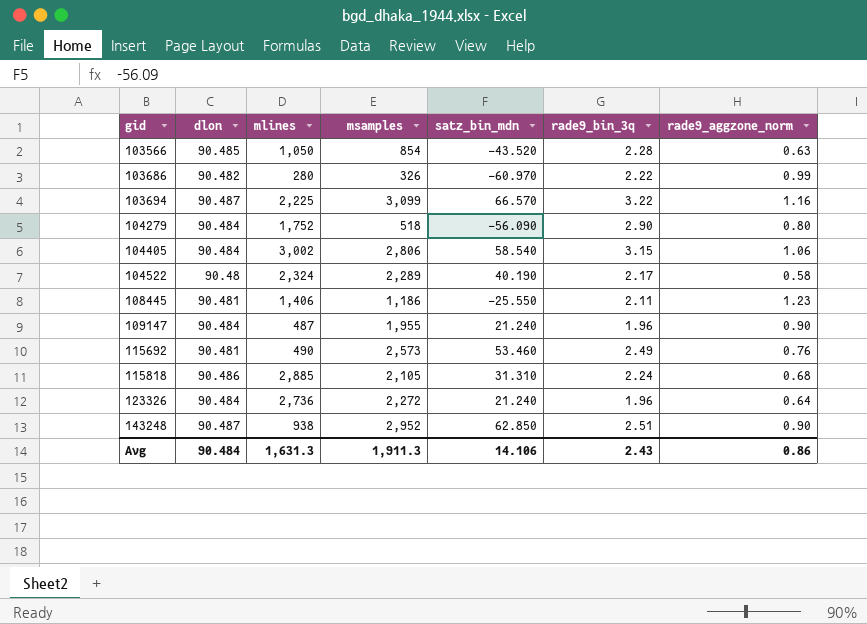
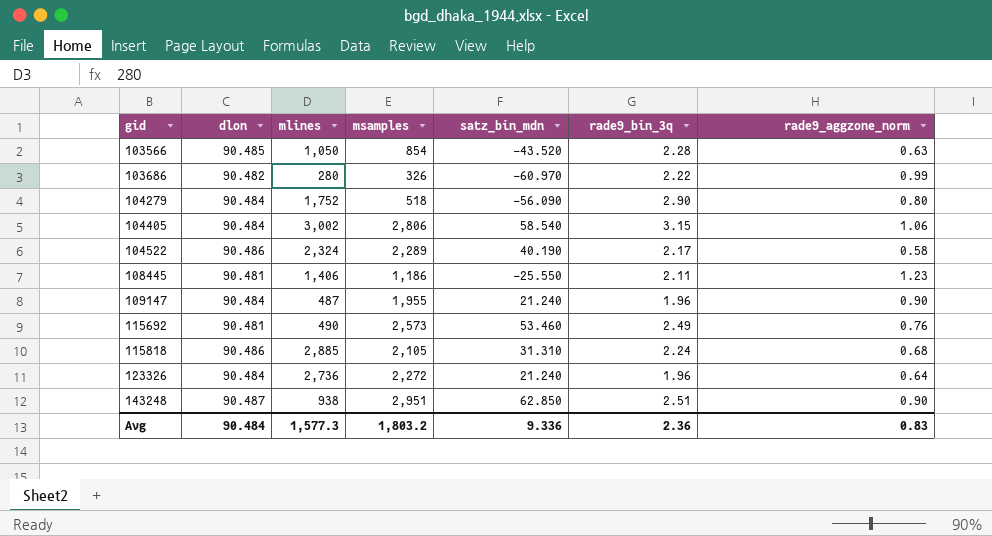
row 103694: 90.487 | 2,225 | 3,099 | 66.570 | 3.22 | 1.16 -> none
104522 | dlon: 90.48 -> 90.486
143248 | msamples: 2,952 -> 2,951
Avg | mlines: 1,631.3 -> 1,577.3
Avg | msamples: 1,911.3 -> 1,803.2
Avg | satz_bin_mdn: 14.106 -> 9.336
Avg | rade9_bin_3q: 2.43 -> 2.36
Avg | rade9_aggzone_norm: 0.86 -> 0.83

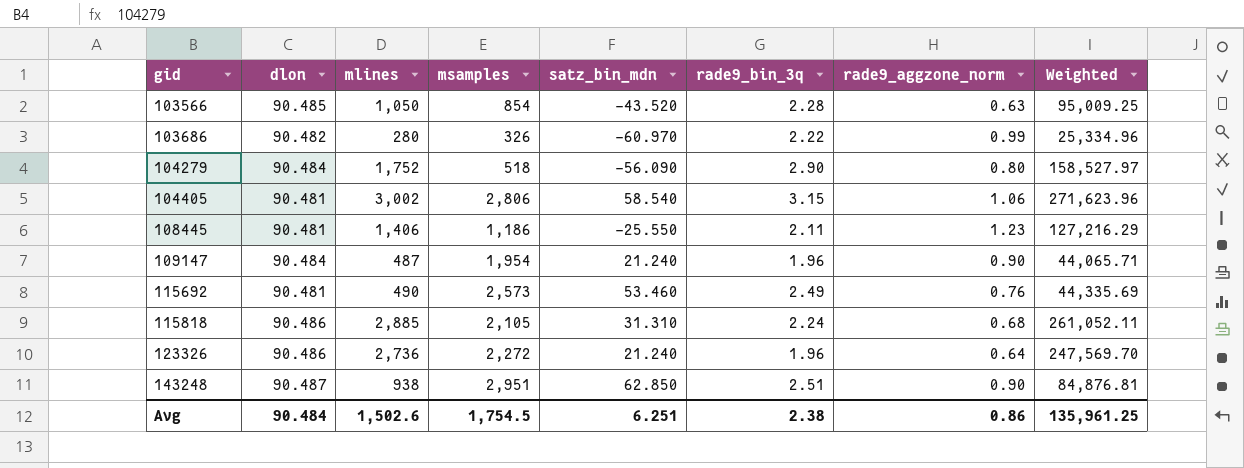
column Weighted | formula: none -> [dlon] * [mlines]
row 104522: 90.486 | 2,324 | 2,289 | 40.190 | 2.17 | 0.58 -> none
104405 | dlon: 90.484 -> 90.481
109147 | msamples: 1,955 -> 1,954
123326 | dlon: 90.484 -> 90.486
Avg | mlines: 1,577.3 -> 1,502.6
Avg | msamples: 1,803.2 -> 1,754.5
Avg | satz_bin_mdn: 9.336 -> 6.251
Avg | rade9_bin_3q: 2.36 -> 2.38
Avg | rade9_aggzone_norm: 0.83 -> 0.86

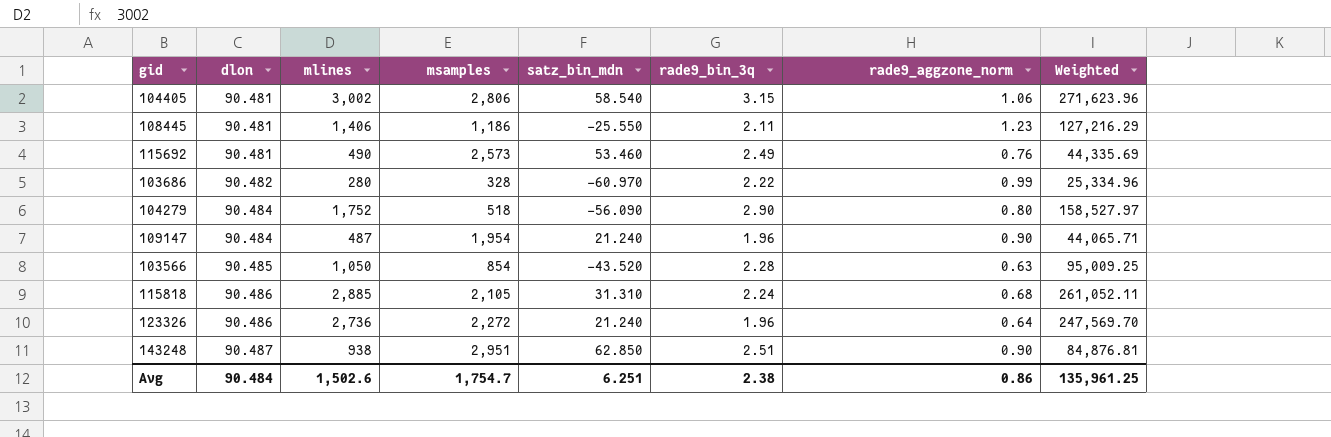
row order: gid ascending -> dlon ascending
103686 | msamples: 326 -> 328
Avg | msamples: 1,754.5 -> 1,754.7

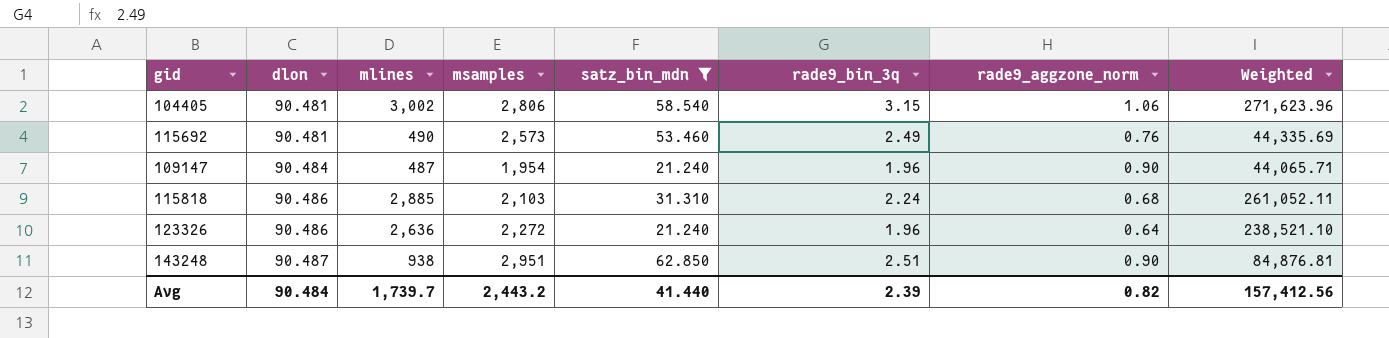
filter: none -> satz_bin_mdn >= 21.240
115818 | msamples: 2,105 -> 2,103
123326 | mlines: 2,736 -> 2,636
123326 | Weighted: 247,569.70 -> 238,521.10
Avg | mlines: 1,502.6 -> 1,739.7
Avg | msamples: 1,754.7 -> 2,443.2
Avg | satz_bin_mdn: 6.251 -> 41.440
Avg | rade9_bin_3q: 2.38 -> 2.39
Avg | rade9_aggzone_norm: 0.86 -> 0.82
Avg | Weighted: 135,961.25 -> 157,412.56

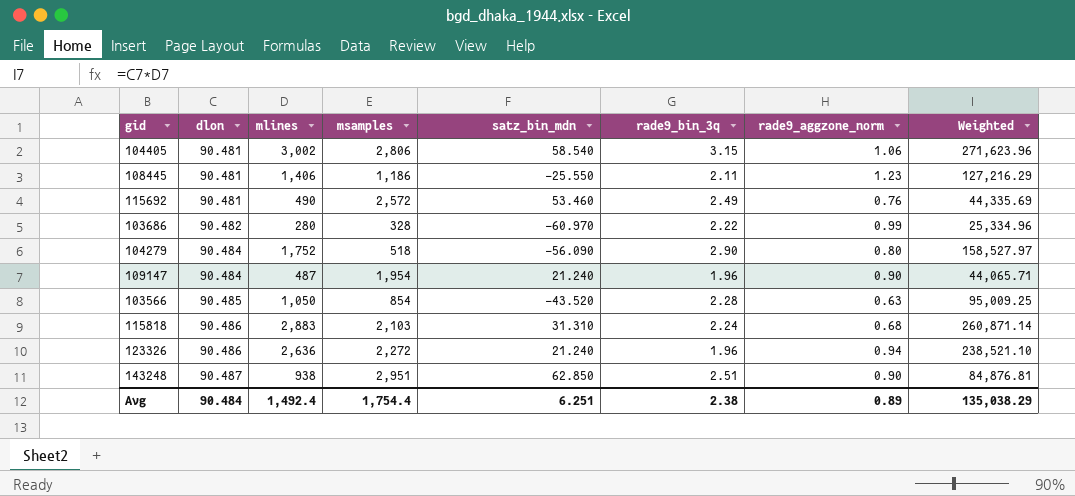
filter: satz_bin_mdn >= 21.240 -> none
115692 | msamples: 2,573 -> 2,572
115818 | mlines: 2,885 -> 2,883
115818 | Weighted: 261,052.11 -> 260,871.14
123326 | rade9_aggzone_norm: 0.64 -> 0.94
Avg | mlines: 1,739.7 -> 1,492.4
Avg | msamples: 2,443.2 -> 1,754.4
Avg | satz_bin_mdn: 41.440 -> 6.251
Avg | rade9_bin_3q: 2.39 -> 2.38
Avg | rade9_aggzone_norm: 0.82 -> 0.89
Avg | Weighted: 157,412.56 -> 135,038.29

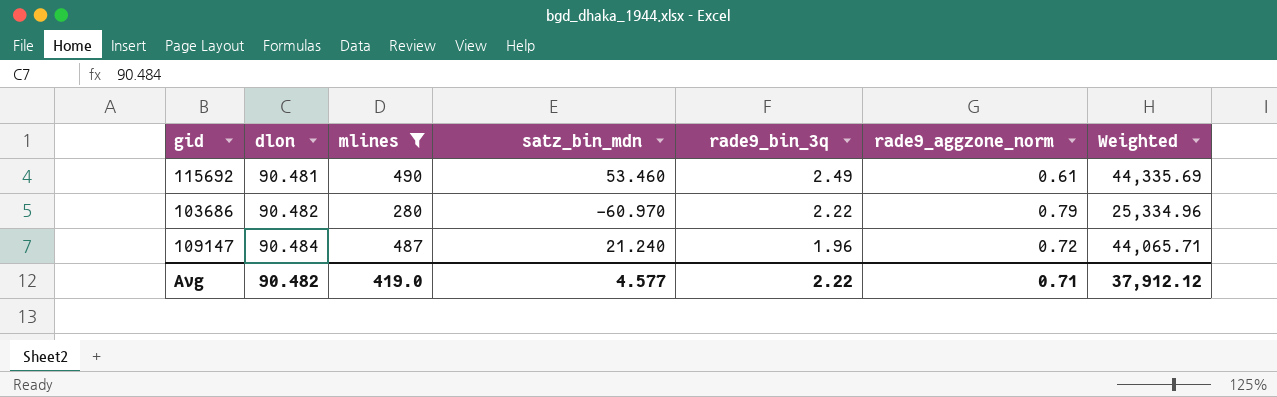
filter: none -> mlines <= 490
column msamples | position: 4 -> none
115692 | rade9_aggzone_norm: 0.76 -> 0.61
103686 | rade9_aggzone_norm: 0.99 -> 0.79
109147 | rade9_aggzone_norm: 0.90 -> 0.72
Avg | dlon: 90.484 -> 90.482
Avg | mlines: 1,492.4 -> 419.0
Avg | satz_bin_mdn: 6.251 -> 4.577
Avg | rade9_bin_3q: 2.38 -> 2.22
Avg | rade9_aggzone_norm: 0.89 -> 0.71
Avg | Weighted: 135,038.29 -> 37,912.12

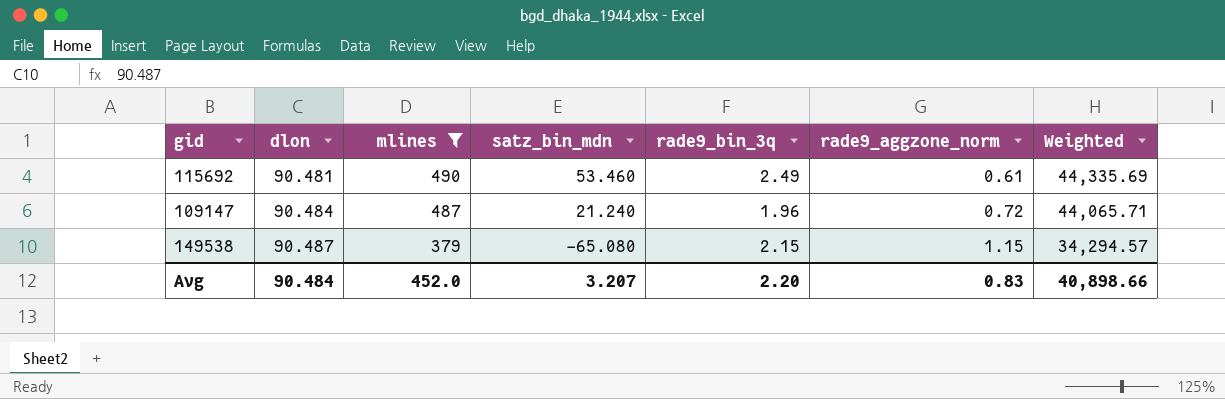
row 103686: 90.482 | 280 | -60.970 | 2.22 | 0.79 | 25,334.96 -> none
row 149538: none -> 90.487 | 379 | -65.080 | 2.15 | 1.15 | 34,294.57
Avg | dlon: 90.482 -> 90.484
Avg | mlines: 419.0 -> 452.0
Avg | satz_bin_mdn: 4.577 -> 3.207
Avg | rade9_bin_3q: 2.22 -> 2.20
Avg | rade9_aggzone_norm: 0.71 -> 0.83
Avg | Weighted: 37,912.12 -> 40,898.66

